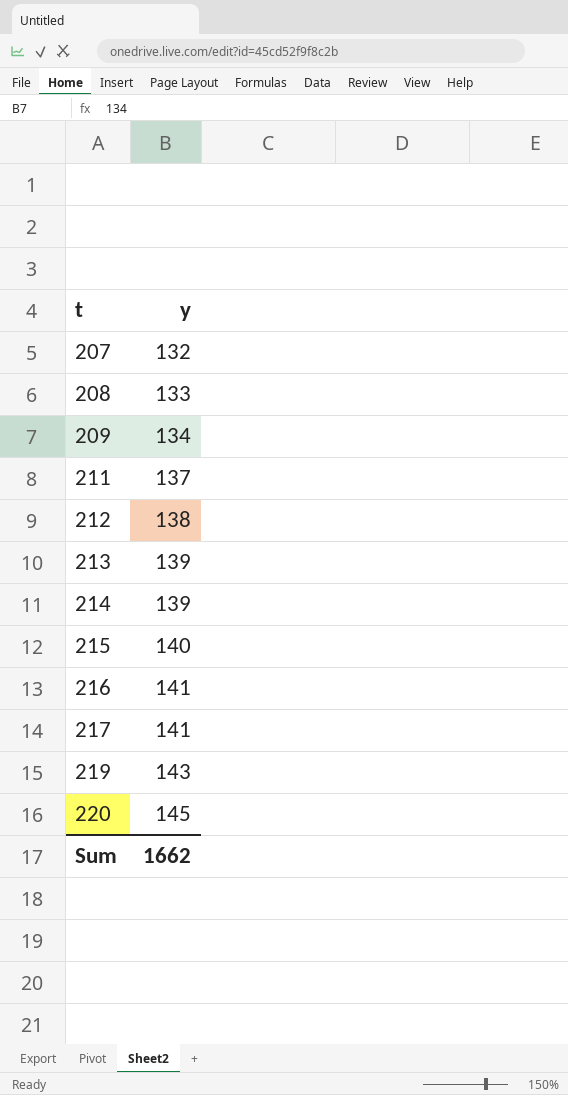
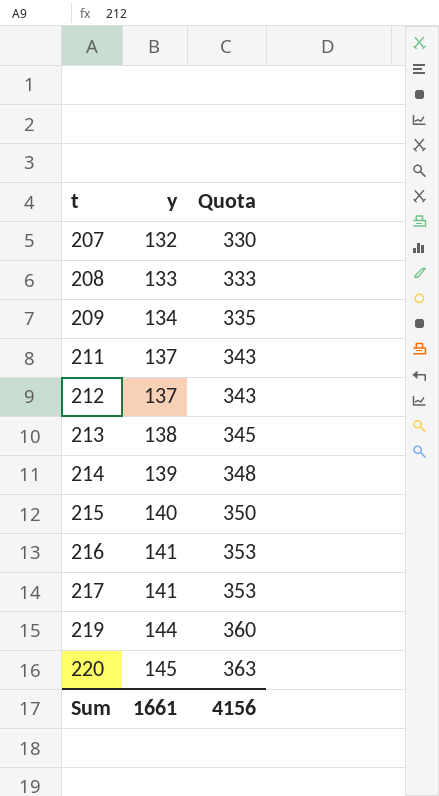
column Quota | formula: none -> [y] * 2.5
212 | y: 138 -> 137
213 | y: 139 -> 138
219 | y: 143 -> 144
Sum | y: 1662 -> 1661

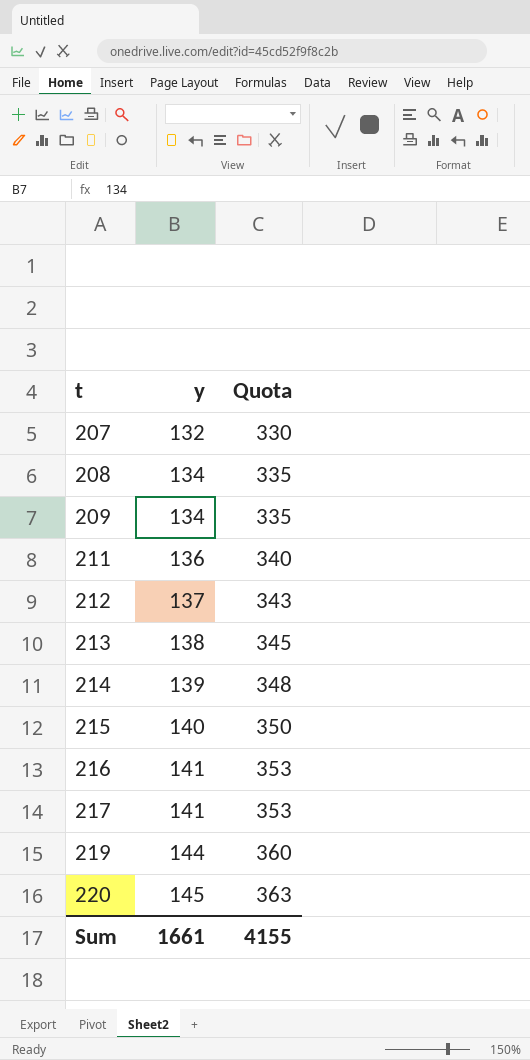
208 | y: 133 -> 134
208 | Quota: 333 -> 335
211 | y: 137 -> 136
211 | Quota: 343 -> 340
Sum | Quota: 4156 -> 4155

